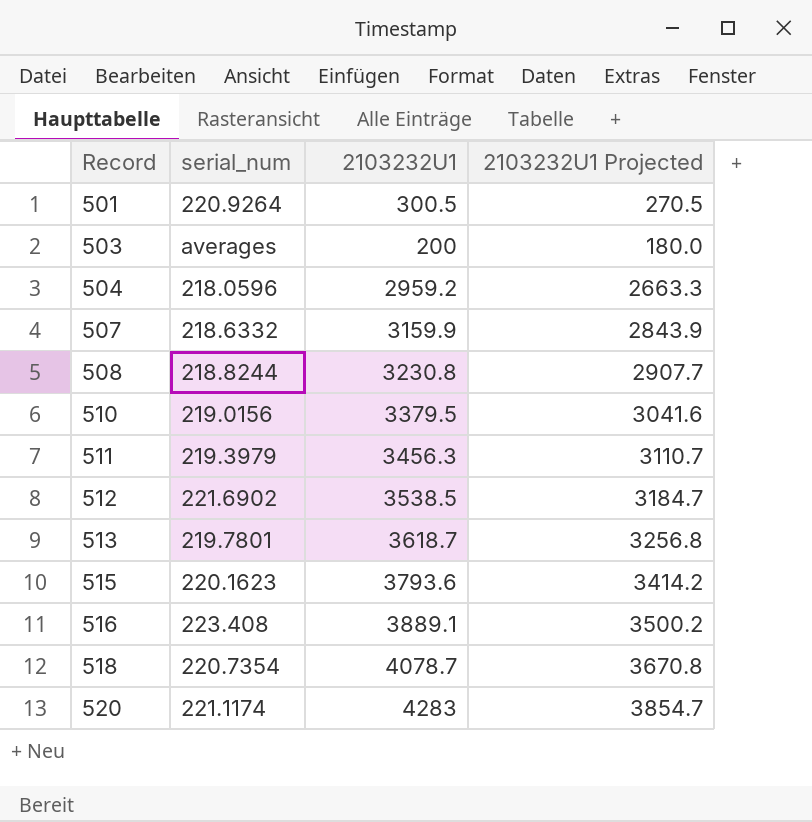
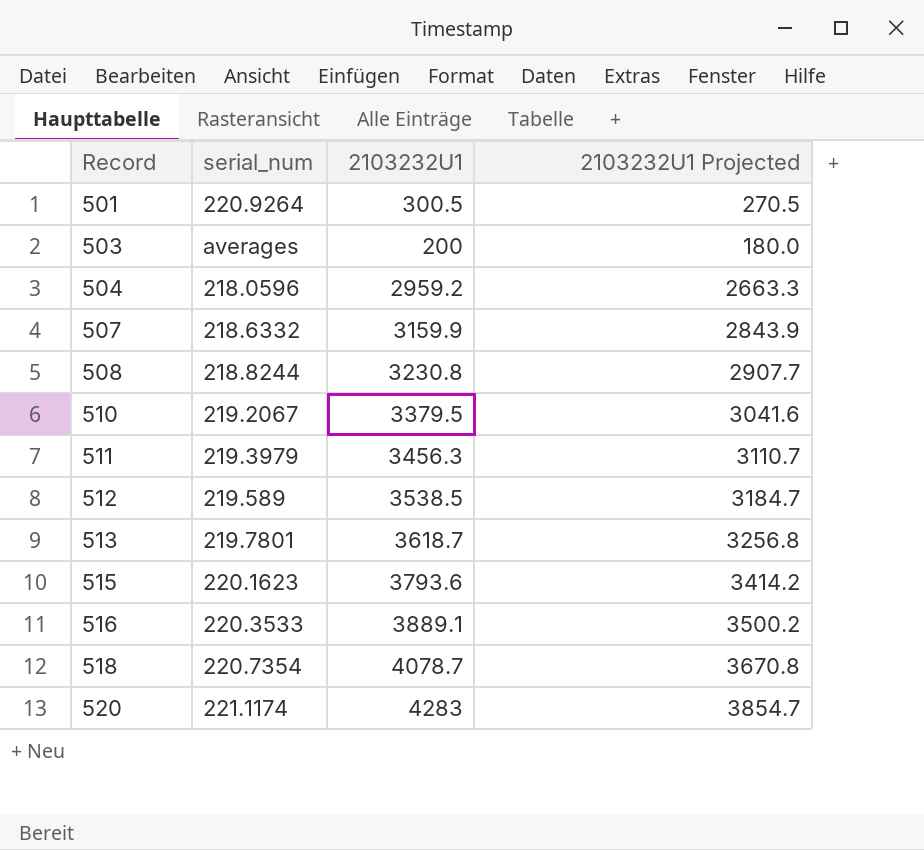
510 | serial_num: 219.0156 -> 219.2067
512 | serial_num: 221.6902 -> 219.589
516 | serial_num: 223.408 -> 220.3533

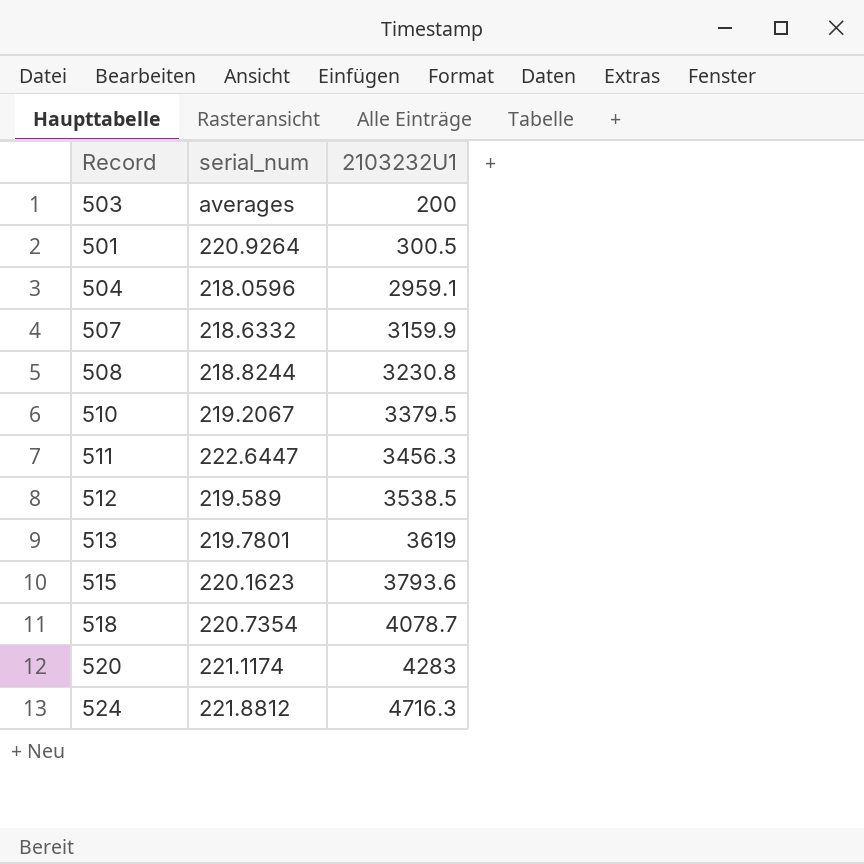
row order: Record ascending -> 2103232U1 ascending
column 2103232U1 Projected | formula: [2103232U1] * 0.9 -> none
row 516: 220.3533 | 3889.1 | 3500.2 -> none
504 | 2103232U1: 2959.2 -> 2959.1
511 | serial_num: 219.3979 -> 222.6447
513 | 2103232U1: 3618.7 -> 3619
row 524: none -> 221.8812 | 4716.3

